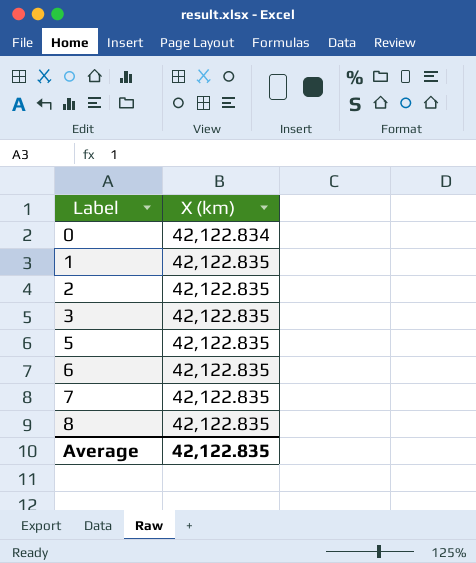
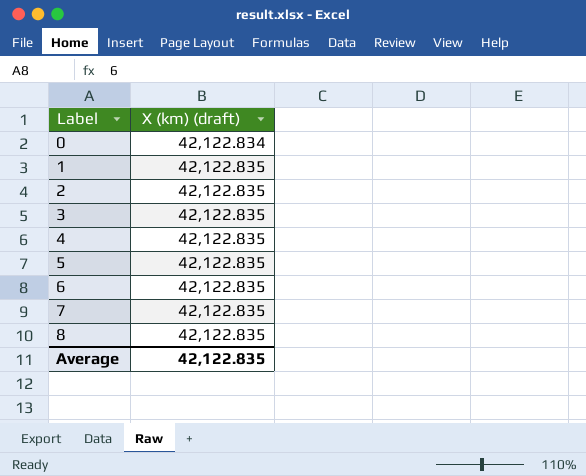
column name: X (km) -> X (km) (draft)
row 4: none -> 42,122.835

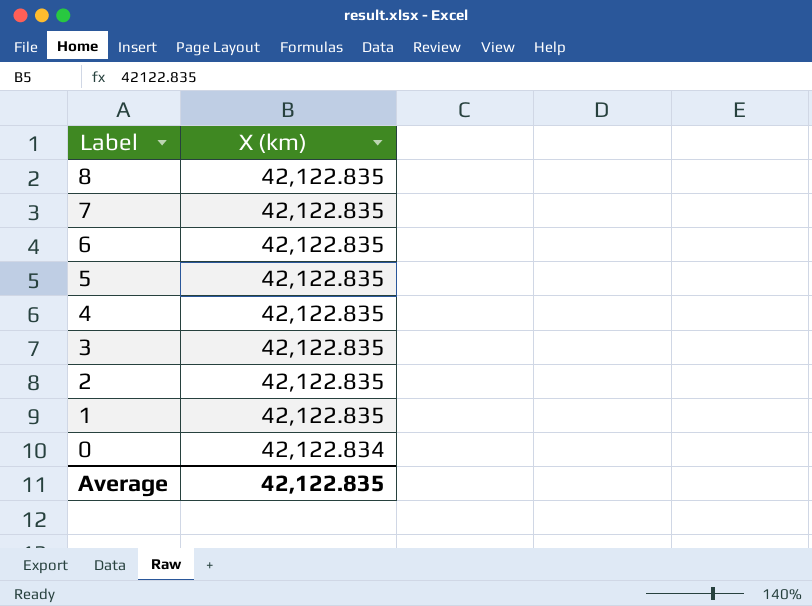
row order: Label ascending -> Label descending
column name: X (km) (draft) -> X (km)

